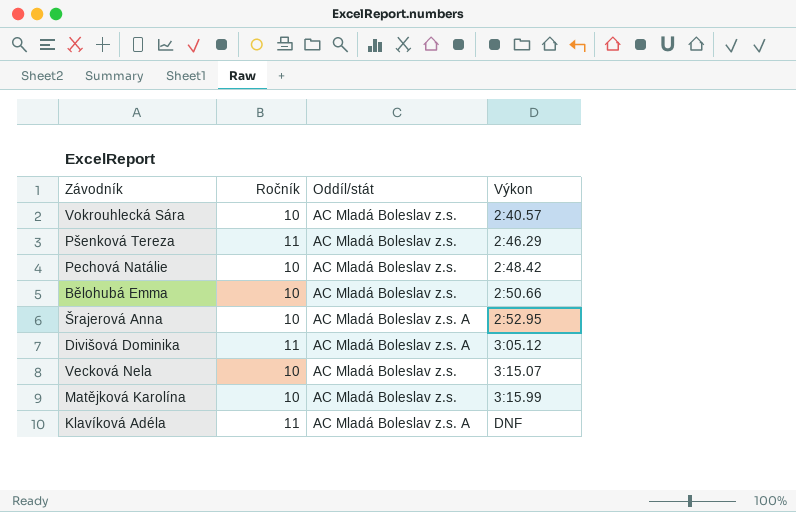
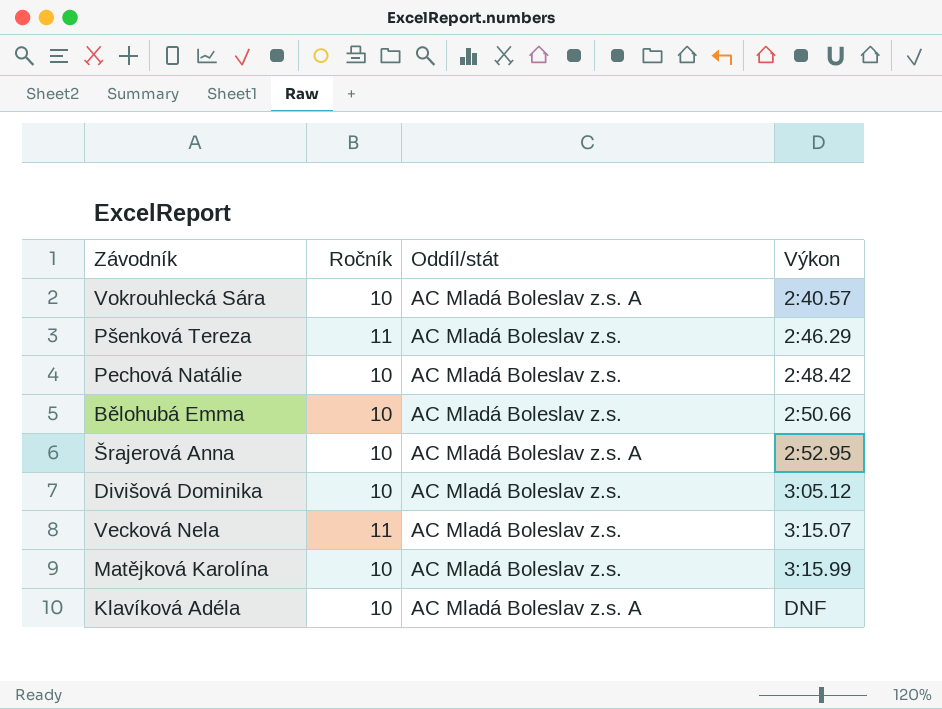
Vokrouhlecká Sára | Oddíl/stát: AC Mladá Boleslav z.s. -> AC Mladá Boleslav z.s. A
Divišová Dominika | Ročník: 11 -> 10
Divišová Dominika | Oddíl/stát: AC Mladá Boleslav z.s. A -> AC Mladá Boleslav z.s.
Vecková Nela | Ročník: 10 -> 11
Klavíková Adéla | Ročník: 11 -> 10

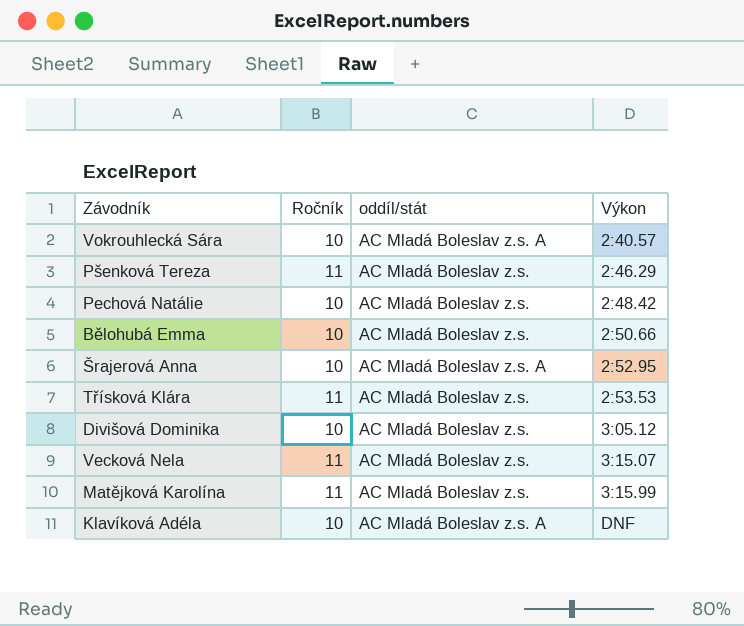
column name: Oddíl/stát -> oddíl/stát
row Třísková Klára: none -> 11 | AC Mladá Boleslav z.s. | 2:53.53
Matějková Karolína | Ročník: 10 -> 11

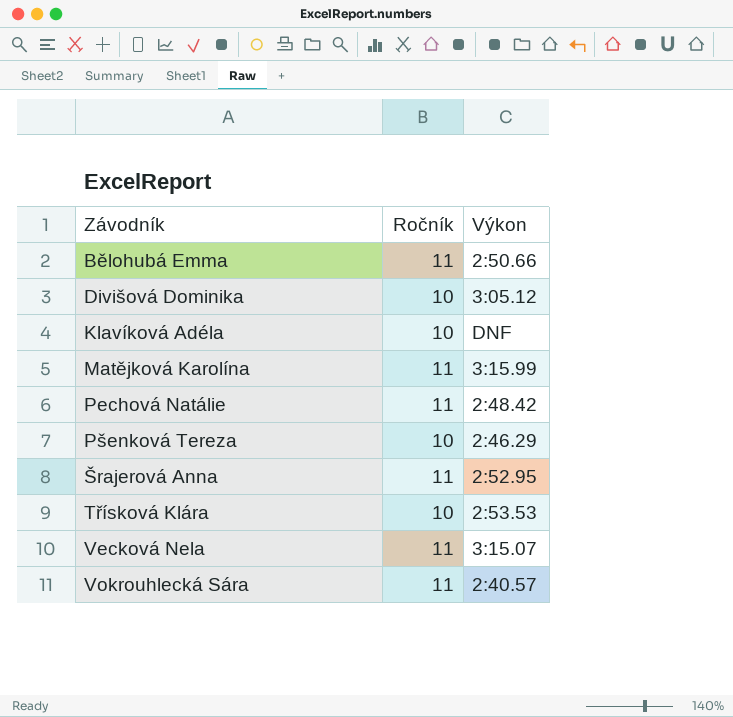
row order: Výkon ascending -> Závodník ascending
column oddíl/stát | position: 3 -> none
Bělohubá Emma | Ročník: 10 -> 11
Pechová Natálie | Ročník: 10 -> 11
Pšenková Tereza | Ročník: 11 -> 10
Šrajerová Anna | Ročník: 10 -> 11
Třísková Klára | Ročník: 11 -> 10
Vokrouhlecká Sára | Ročník: 10 -> 11

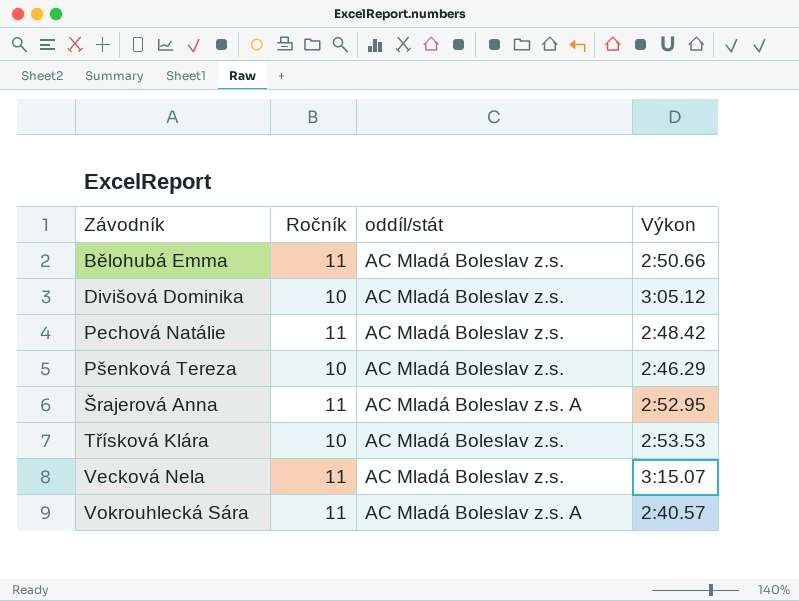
column oddíl/stát | position: none -> 3
row Klavíková Adéla: 10 | DNF -> none
row Matějková Karolína: 11 | 3:15.99 -> none

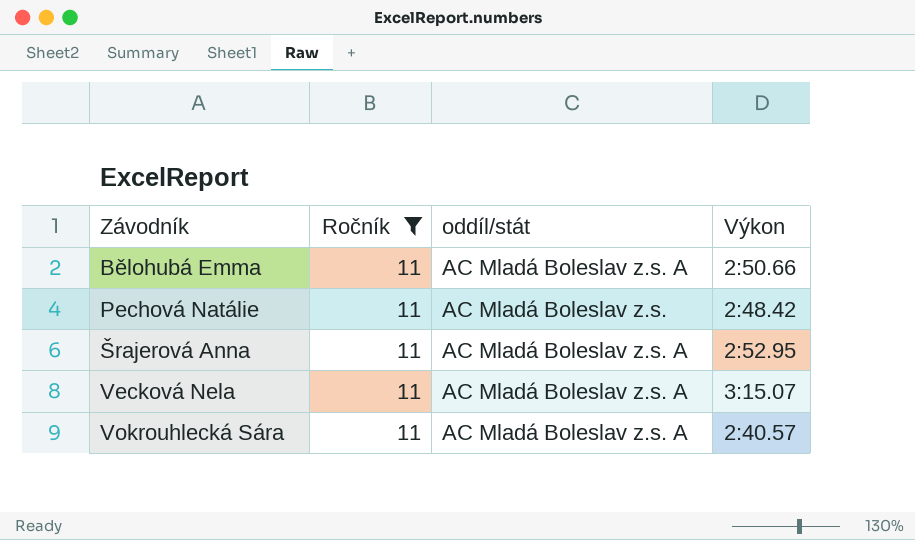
filter: none -> Ročník = 11
Bělohubá Emma | oddíl/stát: AC Mladá Boleslav z.s. -> AC Mladá Boleslav z.s. A
Vecková Nela | oddíl/stát: AC Mladá Boleslav z.s. -> AC Mladá Boleslav z.s. A

